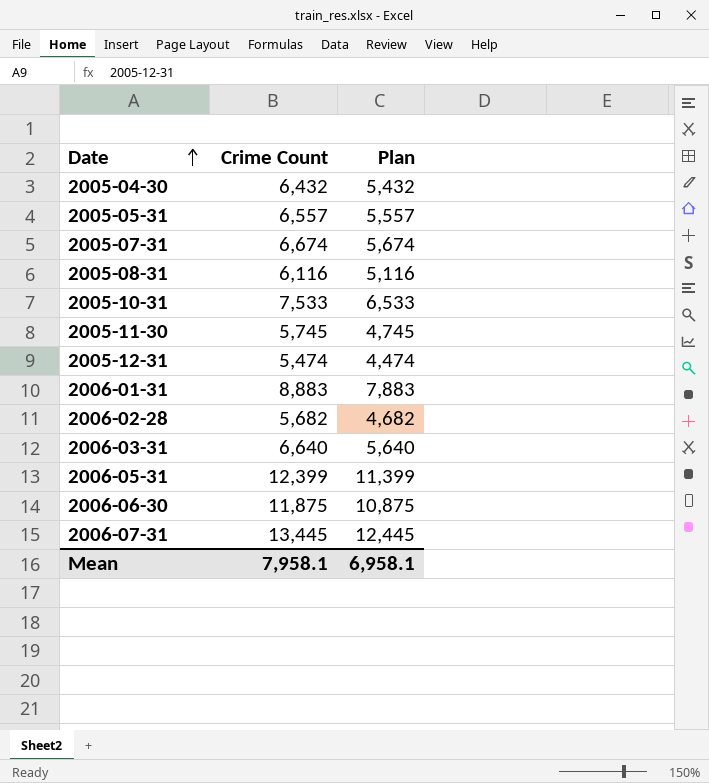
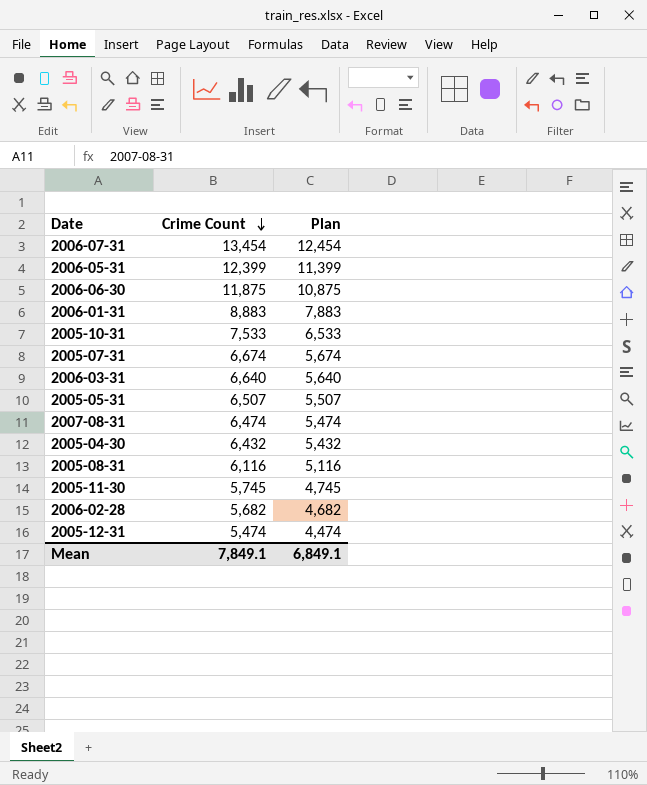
row order: Date ascending -> Crime Count descending
2006-07-31 | Crime Count: 13,445 -> 13,454
2006-07-31 | Plan: 12,445 -> 12,454
2005-05-31 | Crime Count: 6,557 -> 6,507
2005-05-31 | Plan: 5,557 -> 5,507
row 2007-08-31: none -> 6,474 | 5,474
Mean | Crime Count: 7,958.1 -> 7,849.1
Mean | Plan: 6,958.1 -> 6,849.1

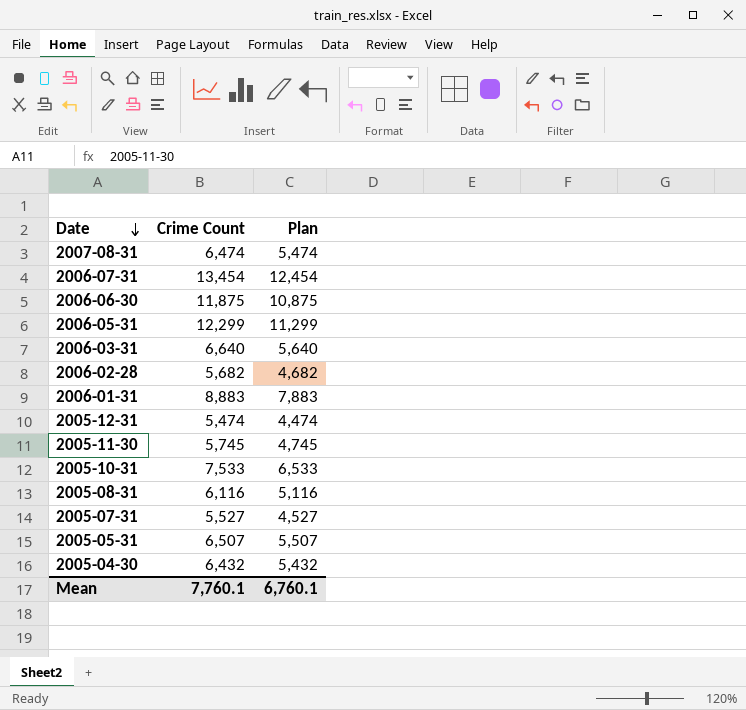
row order: Crime Count descending -> Date descending
2006-05-31 | Crime Count: 12,399 -> 12,299
2006-05-31 | Plan: 11,399 -> 11,299
2005-07-31 | Crime Count: 6,674 -> 5,527
2005-07-31 | Plan: 5,674 -> 4,527
Mean | Crime Count: 7,849.1 -> 7,760.1
Mean | Plan: 6,849.1 -> 6,760.1

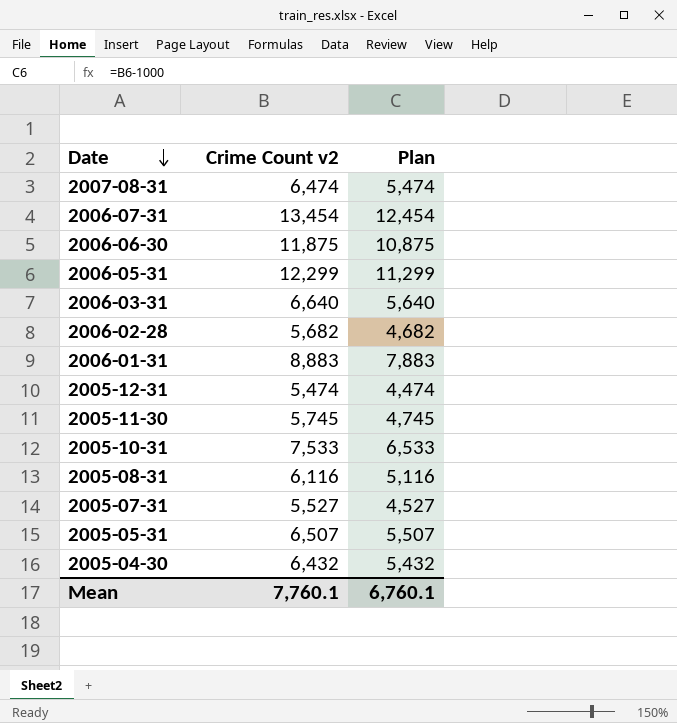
column name: Crime Count -> Crime Count v2

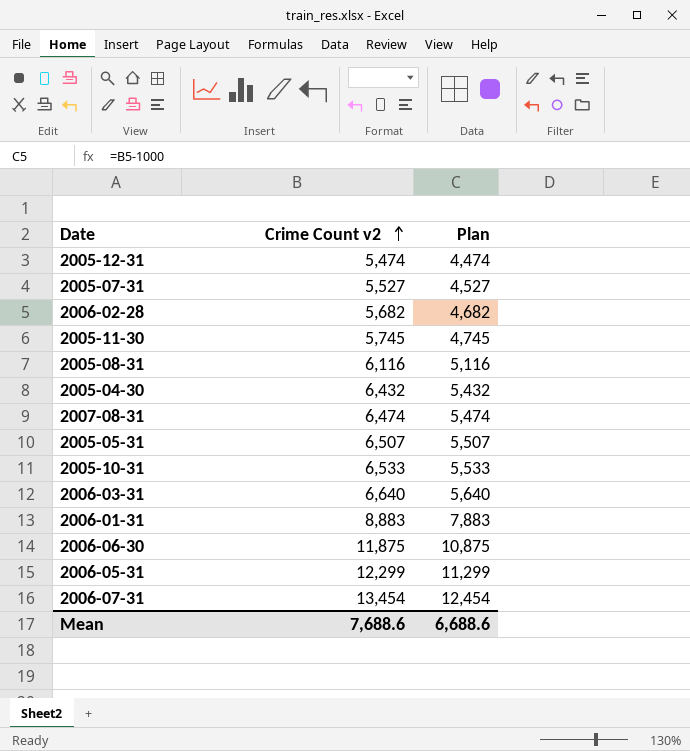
row order: Date descending -> Crime Count v2 ascending
2005-10-31 | Crime Count v2: 7,533 -> 6,533
2005-10-31 | Plan: 6,533 -> 5,533
Mean | Crime Count v2: 7,760.1 -> 7,688.6
Mean | Plan: 6,760.1 -> 6,688.6

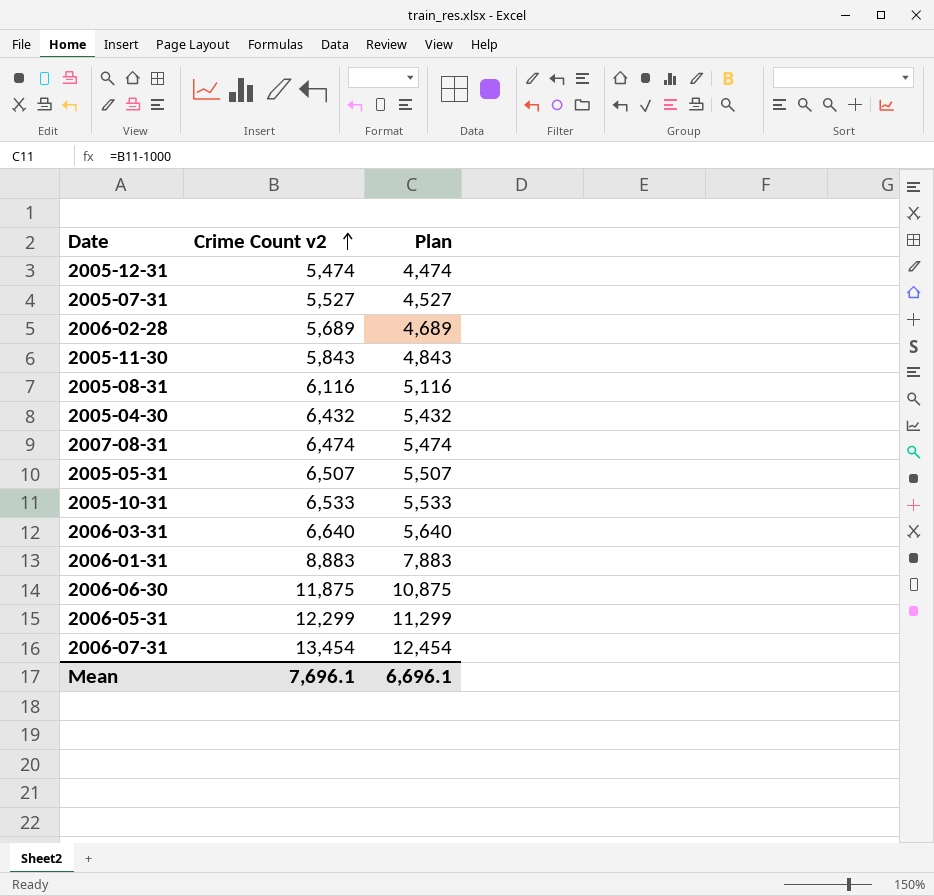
2006-02-28 | Crime Count v2: 5,682 -> 5,689
2006-02-28 | Plan: 4,682 -> 4,689
2005-11-30 | Crime Count v2: 5,745 -> 5,843
2005-11-30 | Plan: 4,745 -> 4,843
Mean | Crime Count v2: 7,688.6 -> 7,696.1
Mean | Plan: 6,688.6 -> 6,696.1

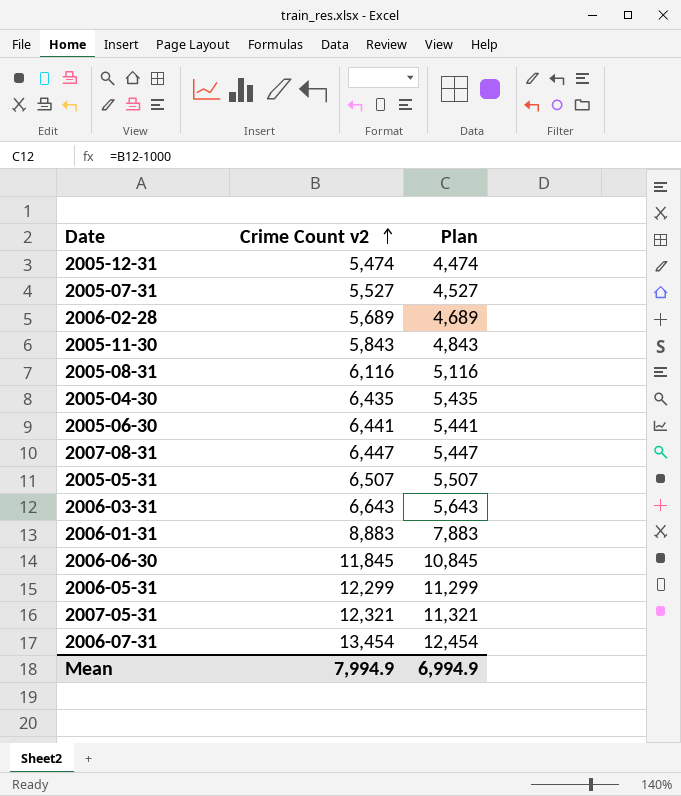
row 2005-10-31: 6,533 | 5,533 -> none
2005-04-30 | Crime Count v2: 6,432 -> 6,435
2005-04-30 | Plan: 5,432 -> 5,435
row 2005-06-30: none -> 6,441 | 5,441
2007-08-31 | Crime Count v2: 6,474 -> 6,447
2007-08-31 | Plan: 5,474 -> 5,447
2006-03-31 | Crime Count v2: 6,640 -> 6,643
2006-03-31 | Plan: 5,640 -> 5,643
2006-06-30 | Crime Count v2: 11,875 -> 11,845
2006-06-30 | Plan: 10,875 -> 10,845
row 2007-05-31: none -> 12,321 | 11,321
Mean | Crime Count v2: 7,696.1 -> 7,994.9
Mean | Plan: 6,696.1 -> 6,994.9

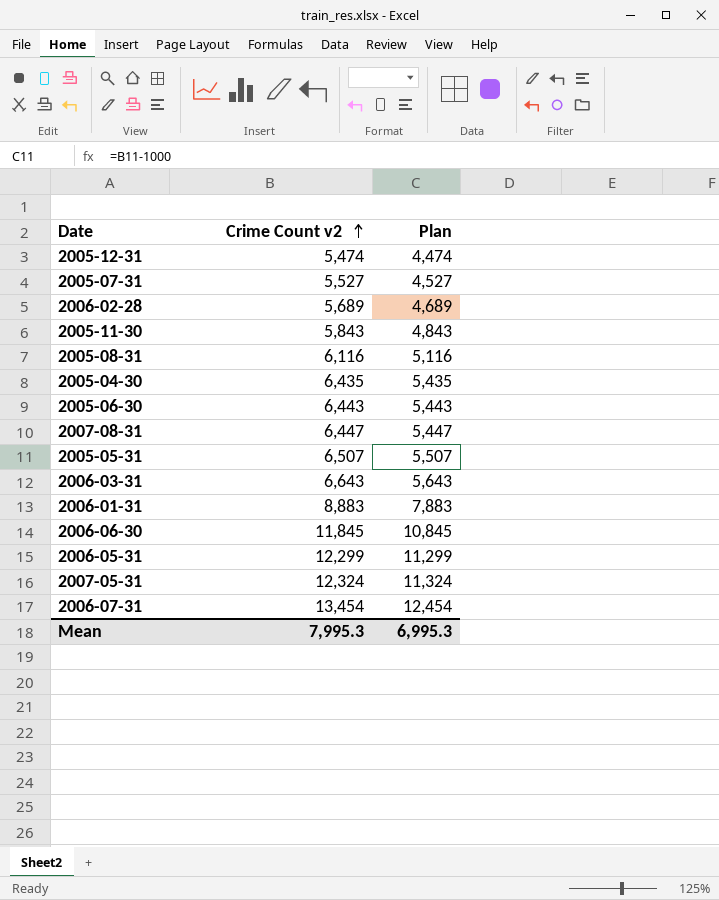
2005-06-30 | Crime Count v2: 6,441 -> 6,443
2005-06-30 | Plan: 5,441 -> 5,443
2007-05-31 | Crime Count v2: 12,321 -> 12,324
2007-05-31 | Plan: 11,321 -> 11,324
Mean | Crime Count v2: 7,994.9 -> 7,995.3
Mean | Plan: 6,994.9 -> 6,995.3

